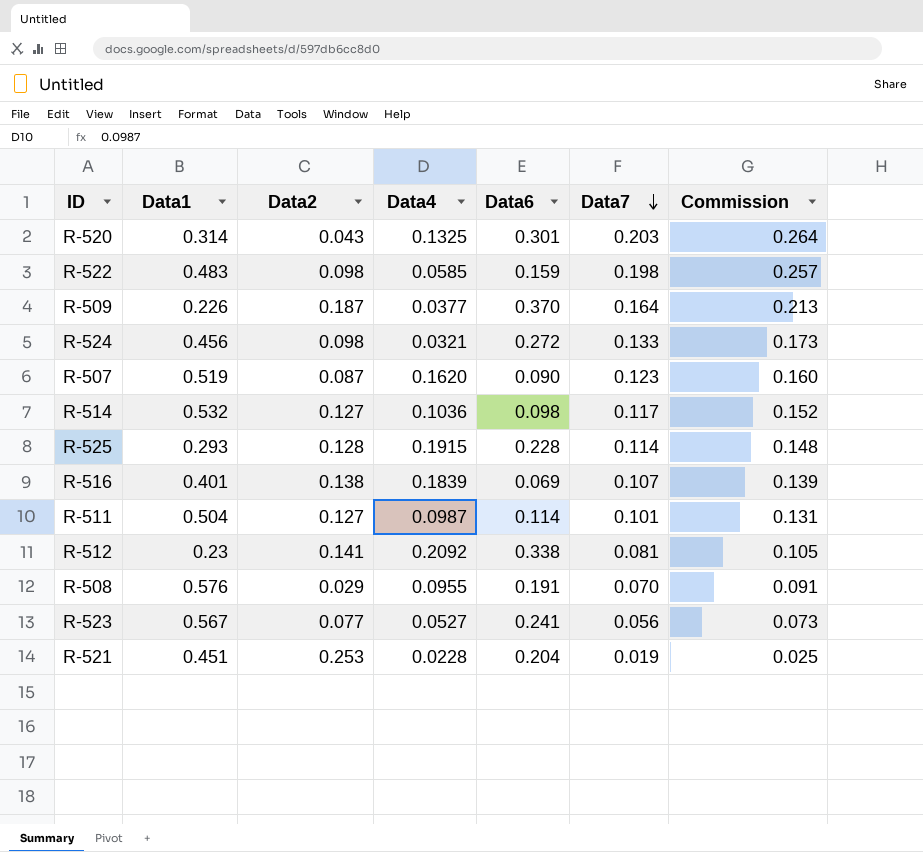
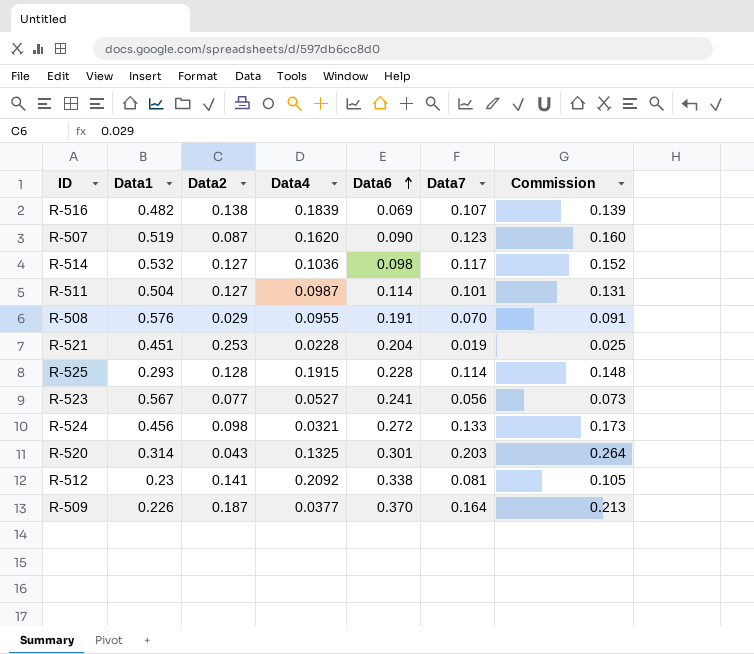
row order: Data7 descending -> Data6 ascending
row R-522: 0.483 | 0.098 | 0.0585 | 0.159 | 0.198 | 0.257 -> none
R-516 | Data1: 0.401 -> 0.482

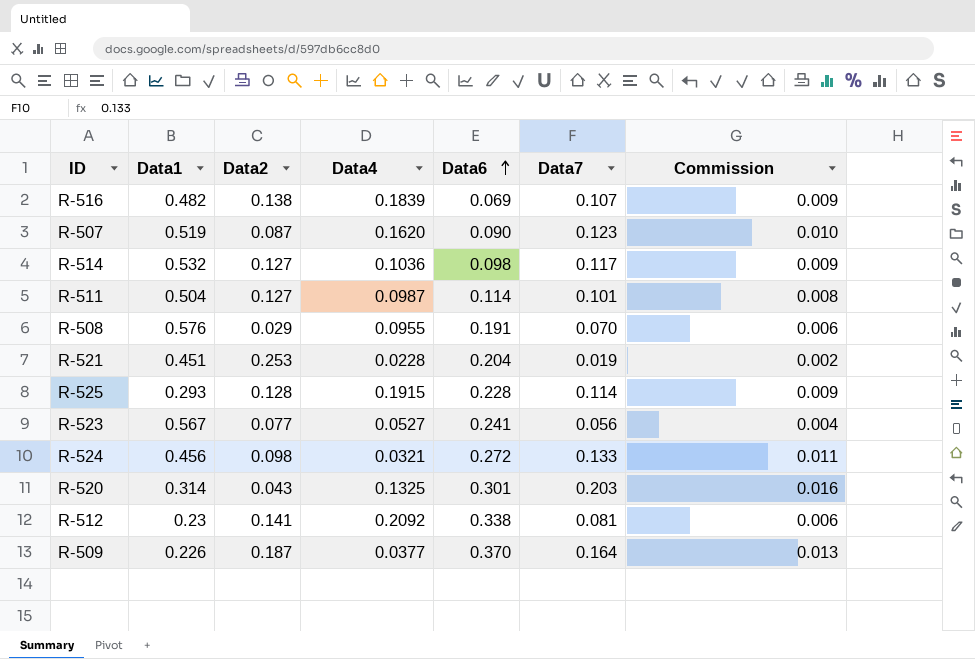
column Commission | formula: [Data7] * 1.3 -> [Data7] * 0.08

